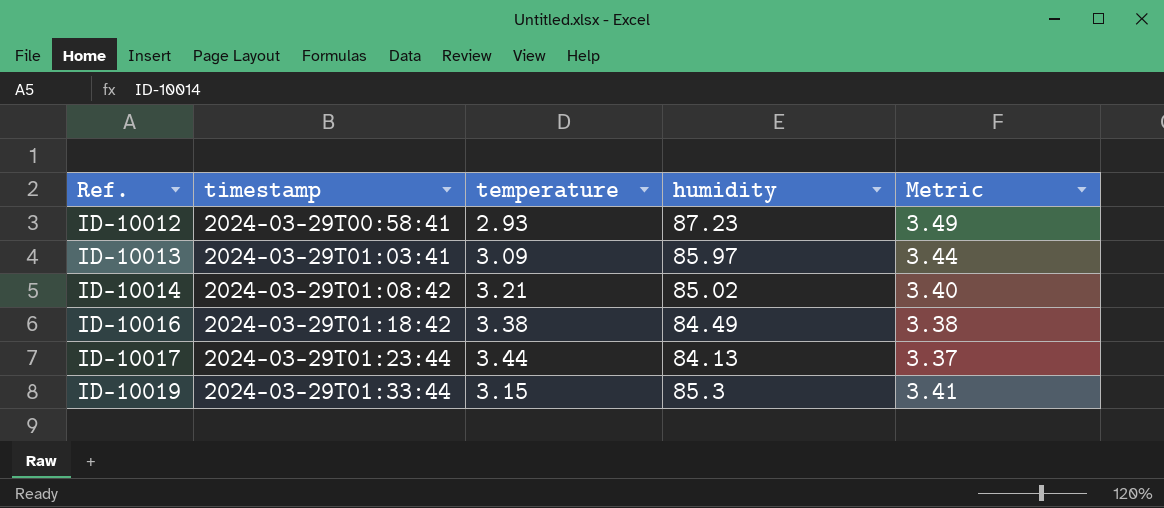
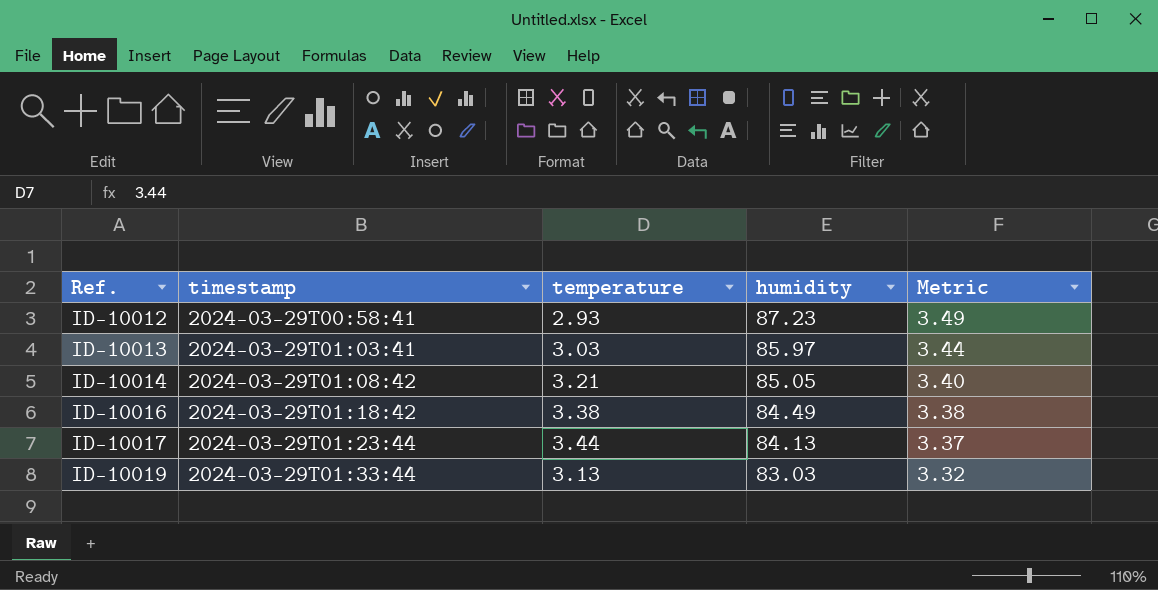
ID-10013 | temperature: 3.09 -> 3.03
ID-10014 | humidity: 85.02 -> 85.05
ID-10019 | temperature: 3.15 -> 3.13
ID-10019 | humidity: 85.3 -> 83.03
ID-10019 | Metric: 3.41 -> 3.32

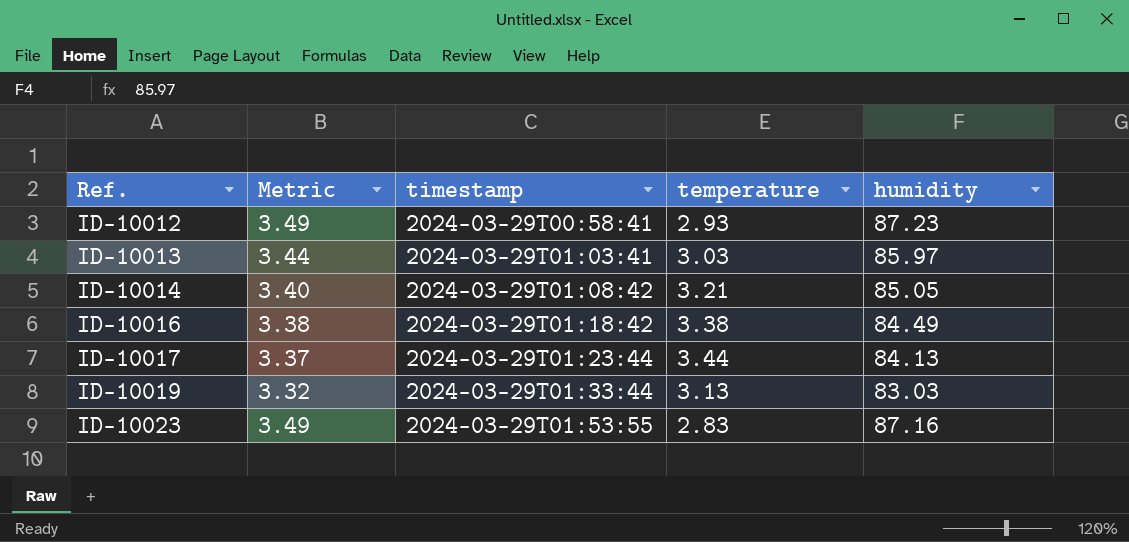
column Metric | position: 5 -> 2
row ID-10023: none -> 3.49 | 2024-03-29T01:53:55 | 2.83 | 87.16

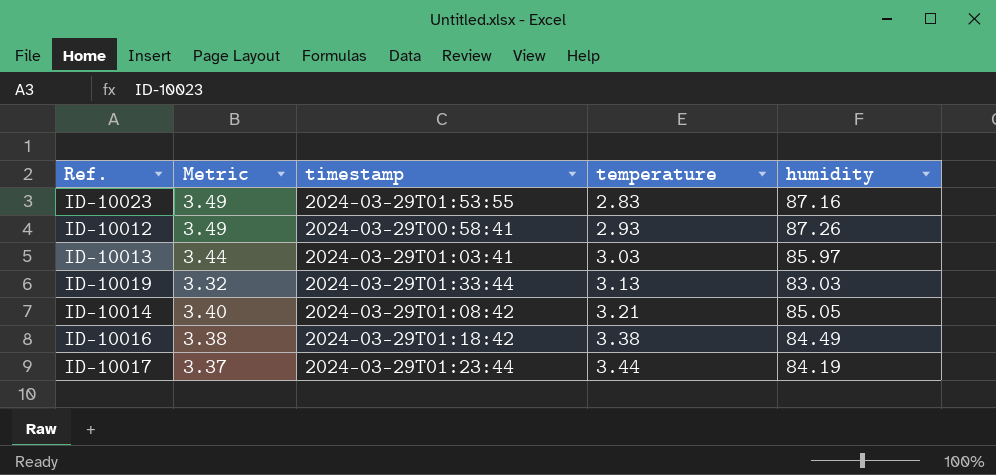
row order: Ref. ascending -> temperature ascending
ID-10012 | humidity: 87.23 -> 87.26
ID-10017 | humidity: 84.13 -> 84.19

